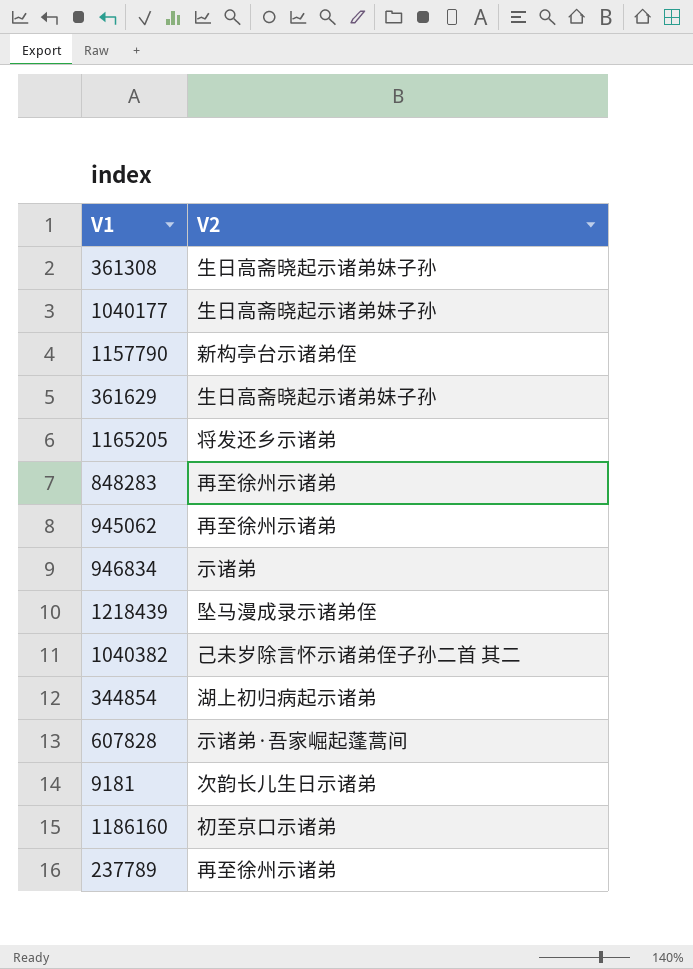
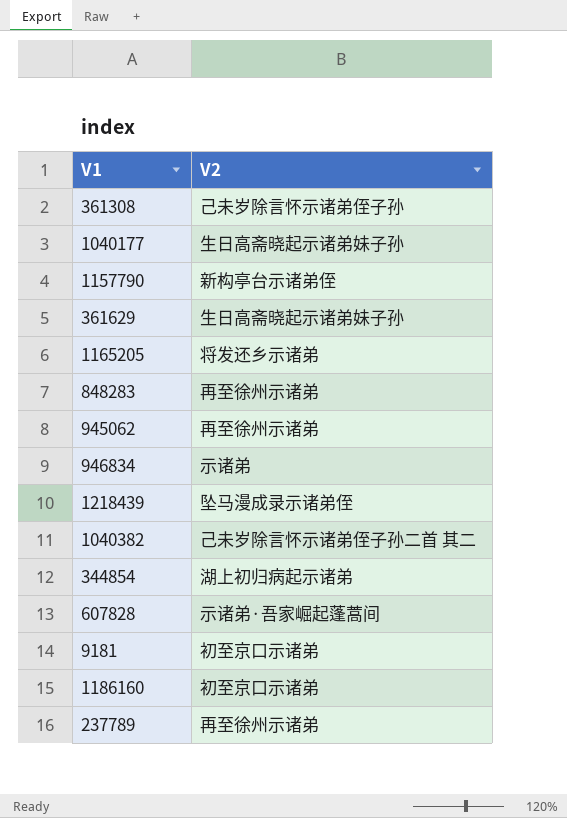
361308 | V2: 生日高斋晓起示诸弟妹子孙 -> 己未岁除言怀示诸弟侄子孙
9181 | V2: 次韵长儿生日示诸弟 -> 初至京口示诸弟

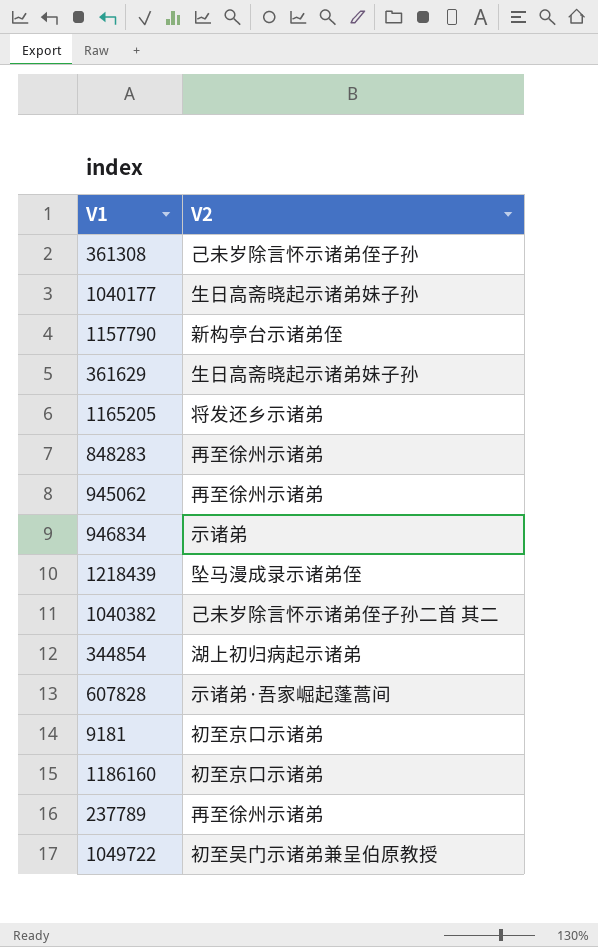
row 1049722: none -> 初至吴门示诸弟兼呈伯原教授

